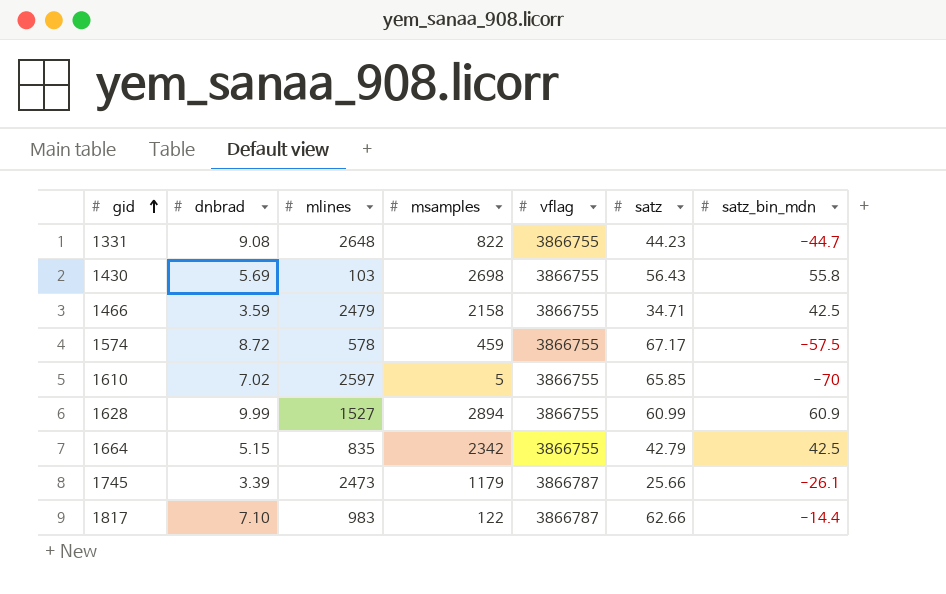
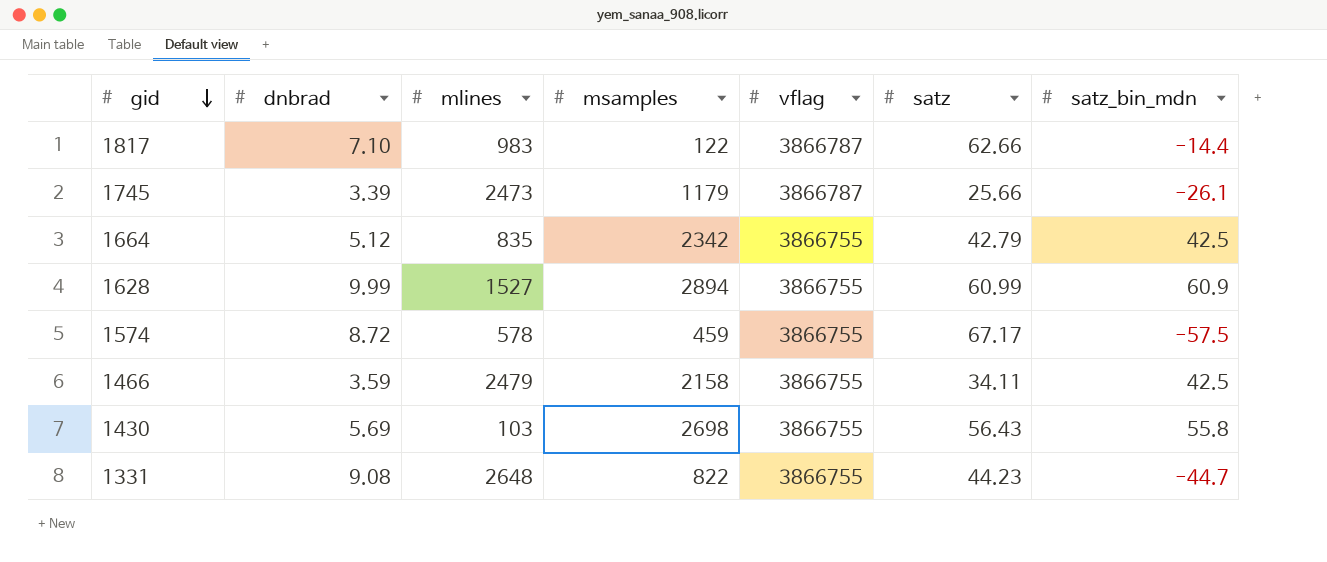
row order: gid ascending -> gid descending
row 1610: 7.02 | 2597 | 5 | 3866755 | 65.85 | -70 -> none
1664 | dnbrad: 5.15 -> 5.12
1466 | satz: 34.71 -> 34.11

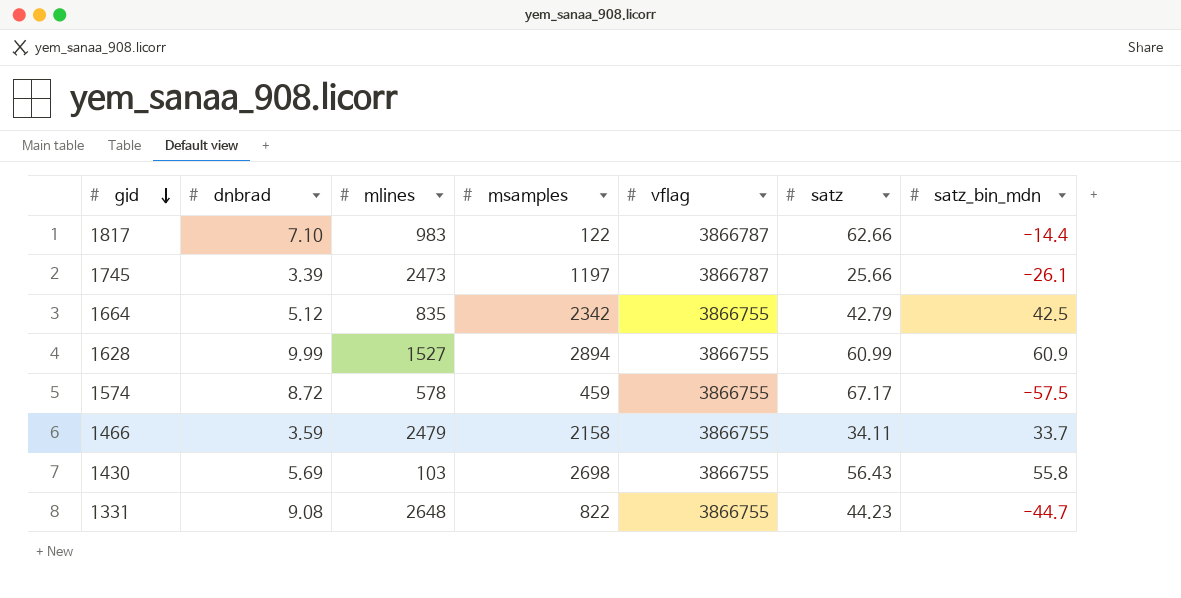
1745 | msamples: 1179 -> 1197
1466 | satz_bin_mdn: 42.5 -> 33.7

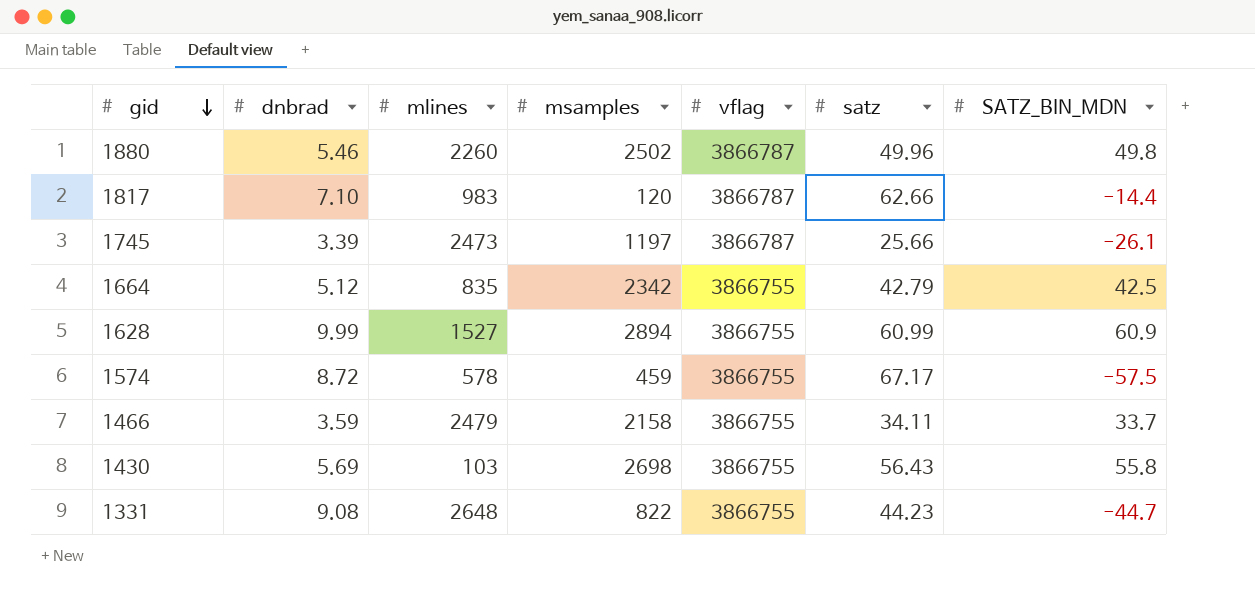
column name: satz_bin_mdn -> SATZ_BIN_MDN
row 1880: none -> 5.46 | 2260 | 2502 | 3866787 | 49.96 | 49.8
1817 | msamples: 122 -> 120

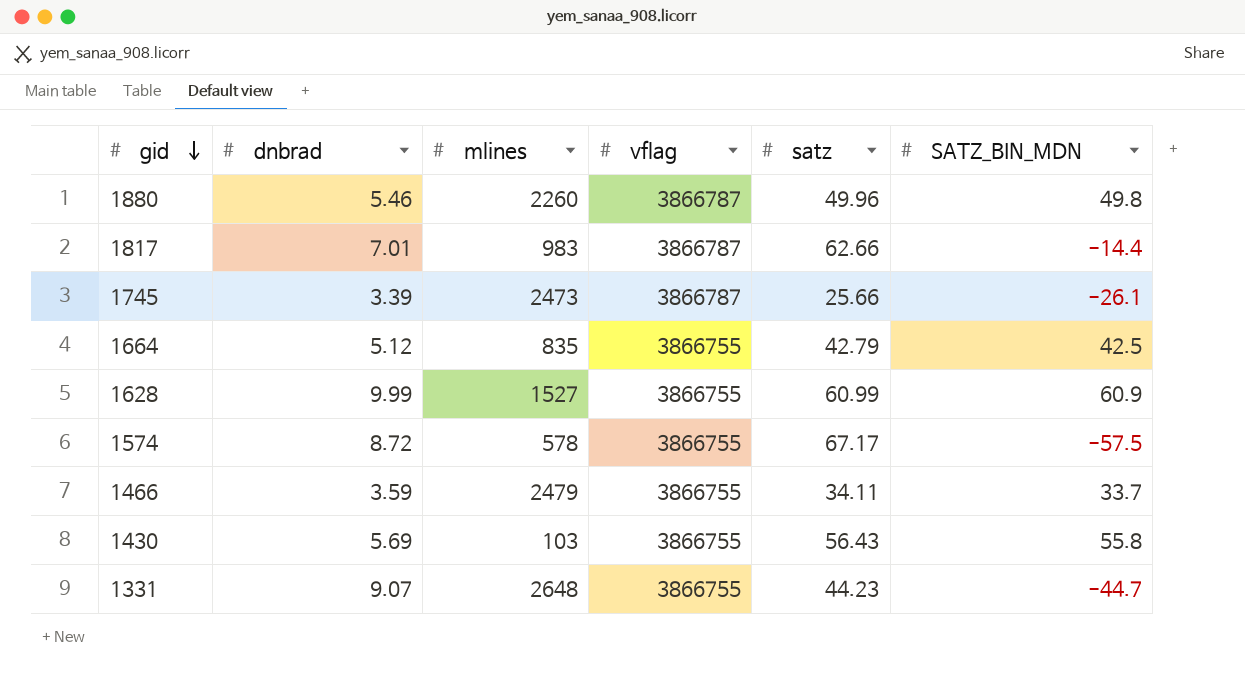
column msamples | position: 4 -> none
1817 | dnbrad: 7.10 -> 7.01
1331 | dnbrad: 9.08 -> 9.07

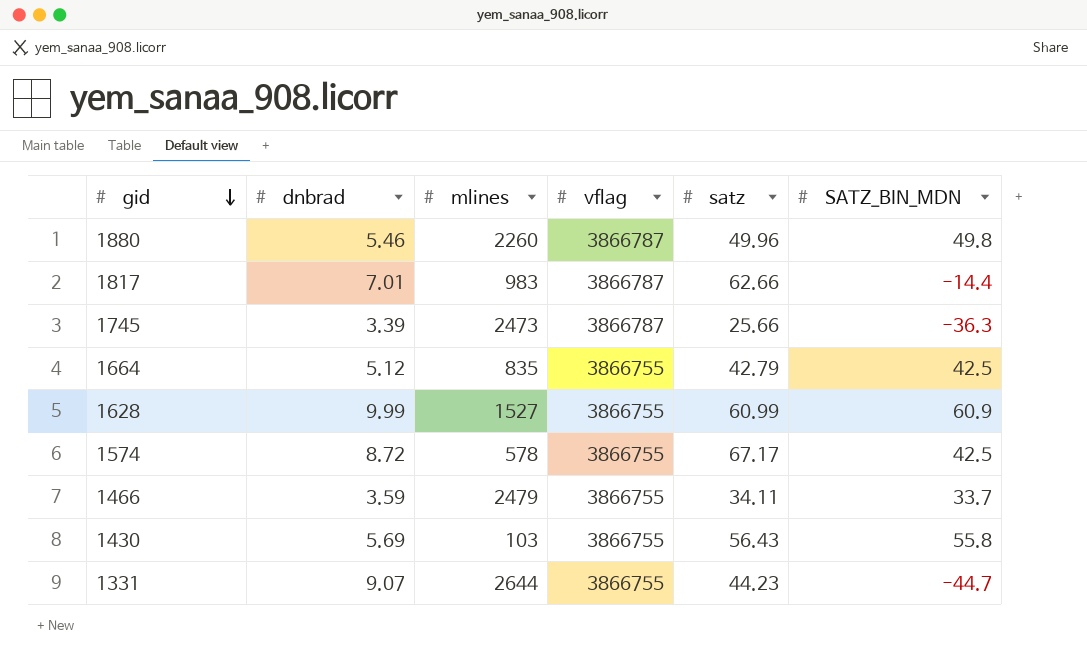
1745 | SATZ_BIN_MDN: -26.1 -> -36.3
1574 | SATZ_BIN_MDN: -57.5 -> 42.5
1331 | mlines: 2648 -> 2644

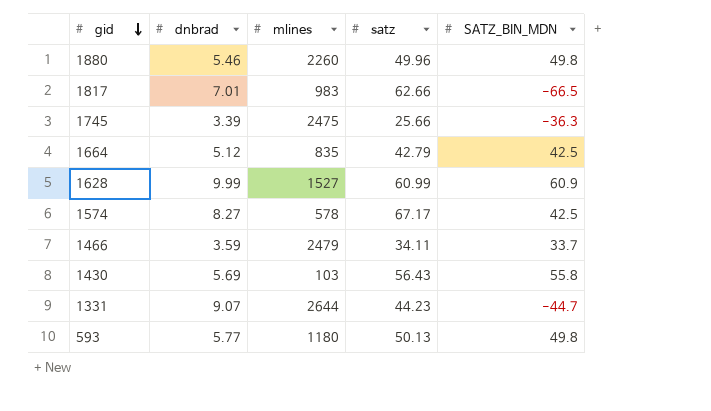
column vflag | position: 4 -> none
1817 | SATZ_BIN_MDN: -14.4 -> -66.5
1745 | mlines: 2473 -> 2475
1574 | dnbrad: 8.72 -> 8.27
row 593: none -> 5.77 | 1180 | 50.13 | 49.8

